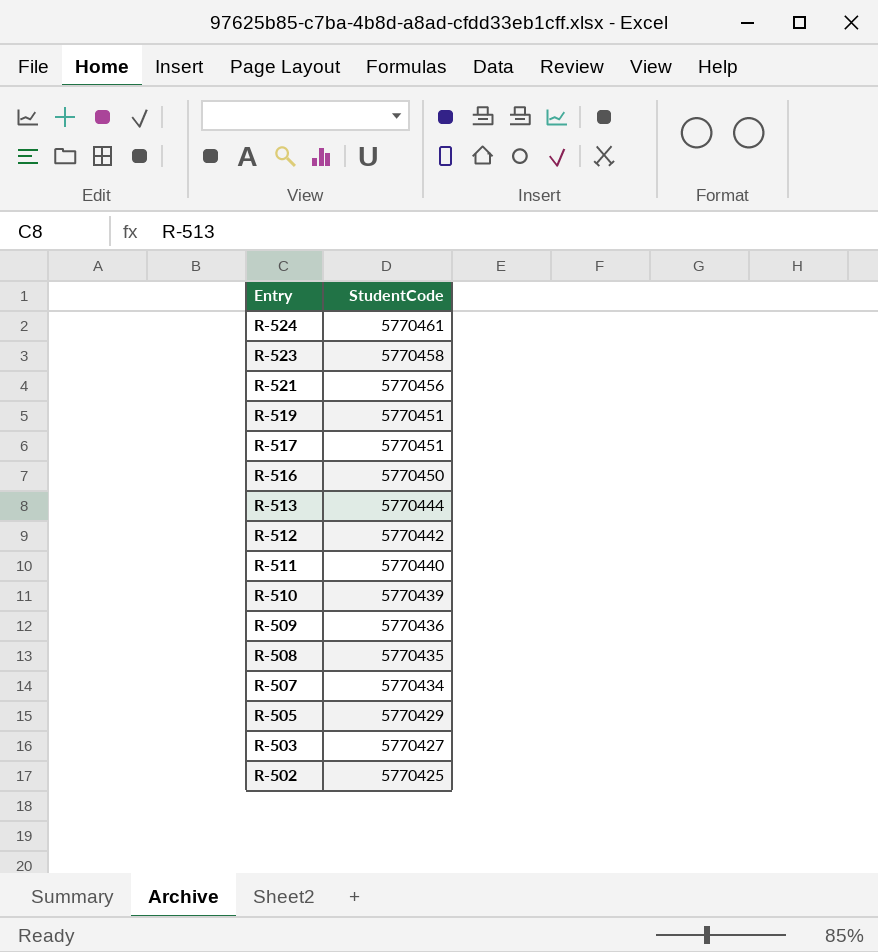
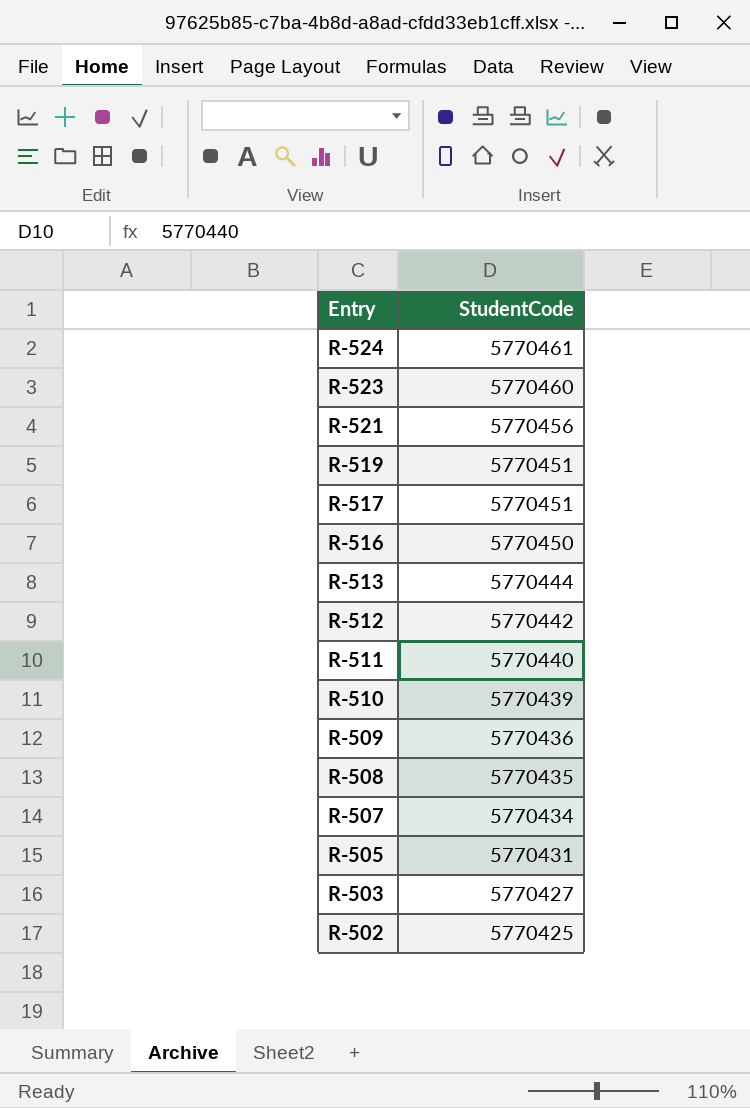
R-523 | StudentCode: 5770458 -> 5770460
R-505 | StudentCode: 5770429 -> 5770431

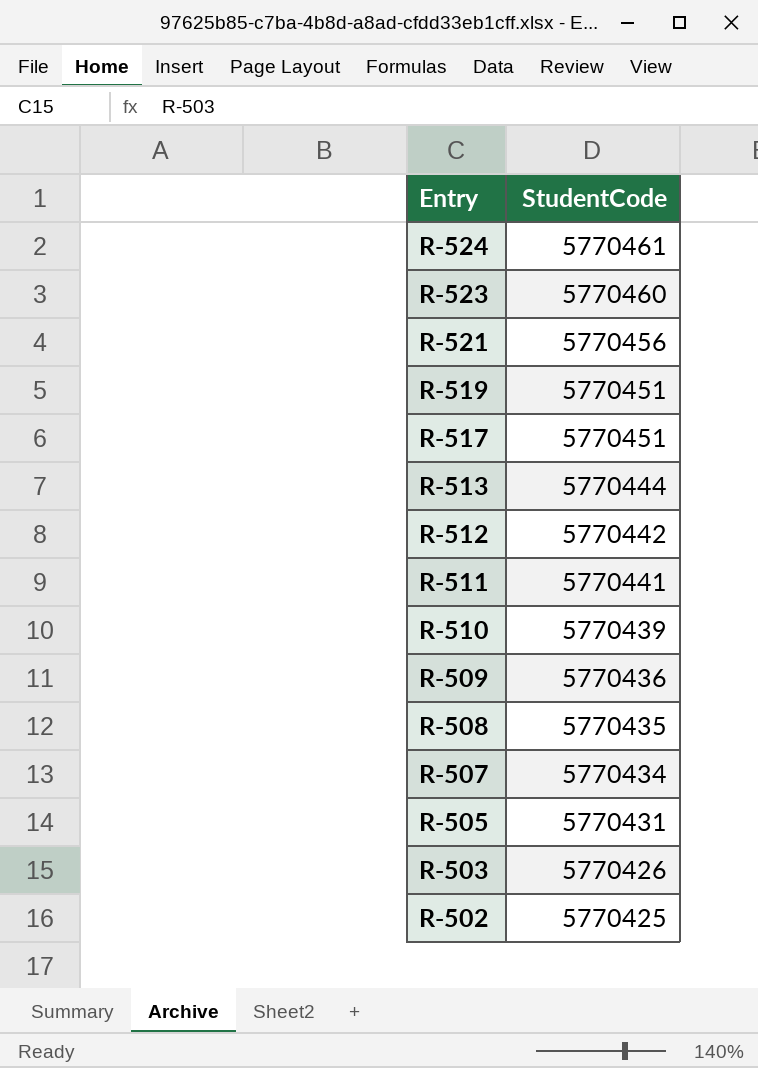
row R-516: 5770450 -> none
R-511 | StudentCode: 5770440 -> 5770441
R-503 | StudentCode: 5770427 -> 5770426

